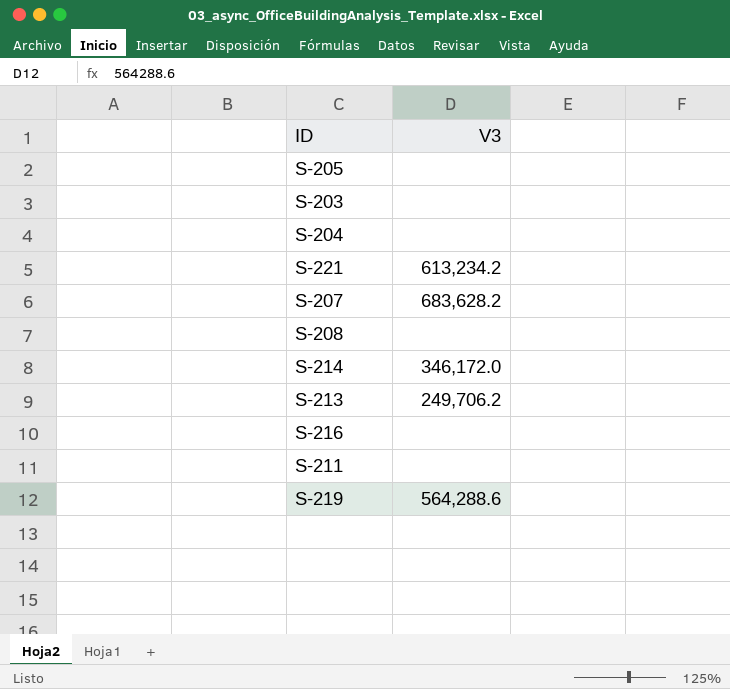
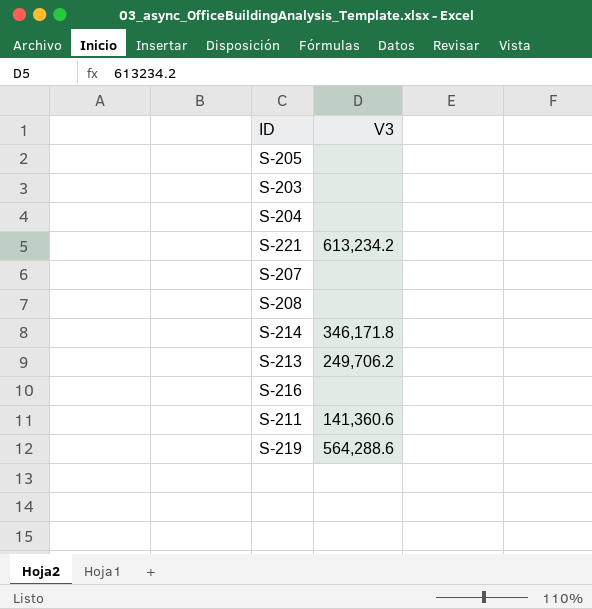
S-207 | V3: 683,628.2 -> none
S-214 | V3: 346,172.0 -> 346,171.8
S-211 | V3: none -> 141,360.6

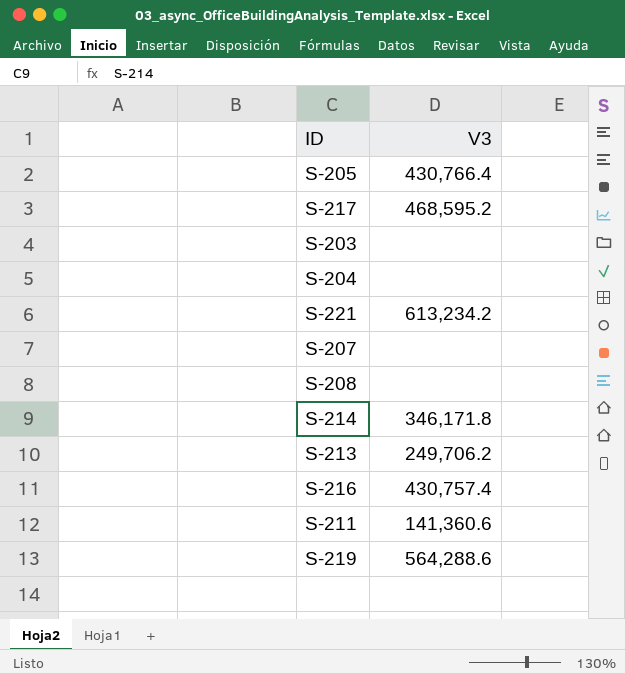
S-205 | V3: none -> 430,766.4
row S-217: none -> 468,595.2
S-216 | V3: none -> 430,757.4

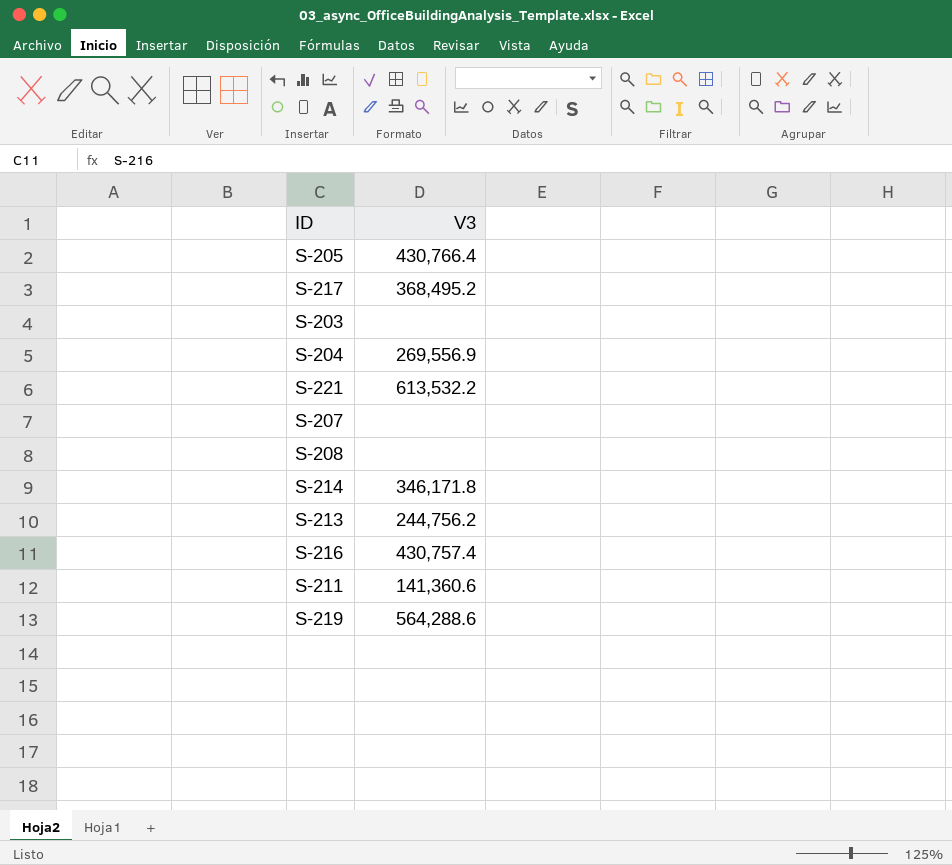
S-217 | V3: 468,595.2 -> 368,495.2
S-204 | V3: none -> 269,556.9
S-221 | V3: 613,234.2 -> 613,532.2
S-213 | V3: 249,706.2 -> 244,756.2

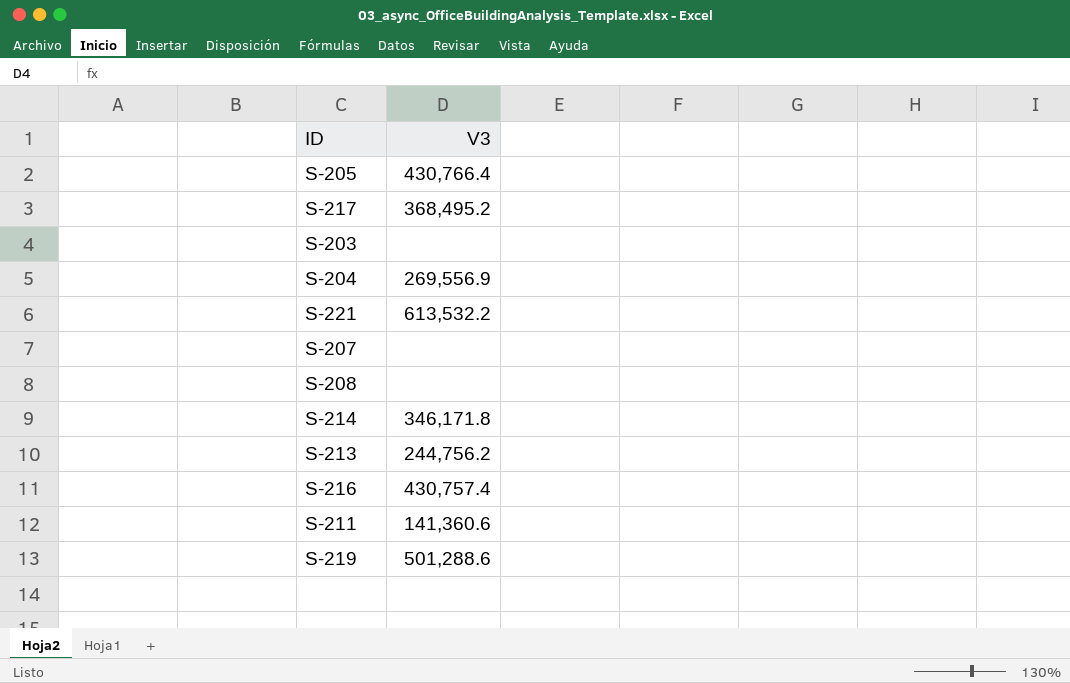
S-219 | V3: 564,288.6 -> 501,288.6

